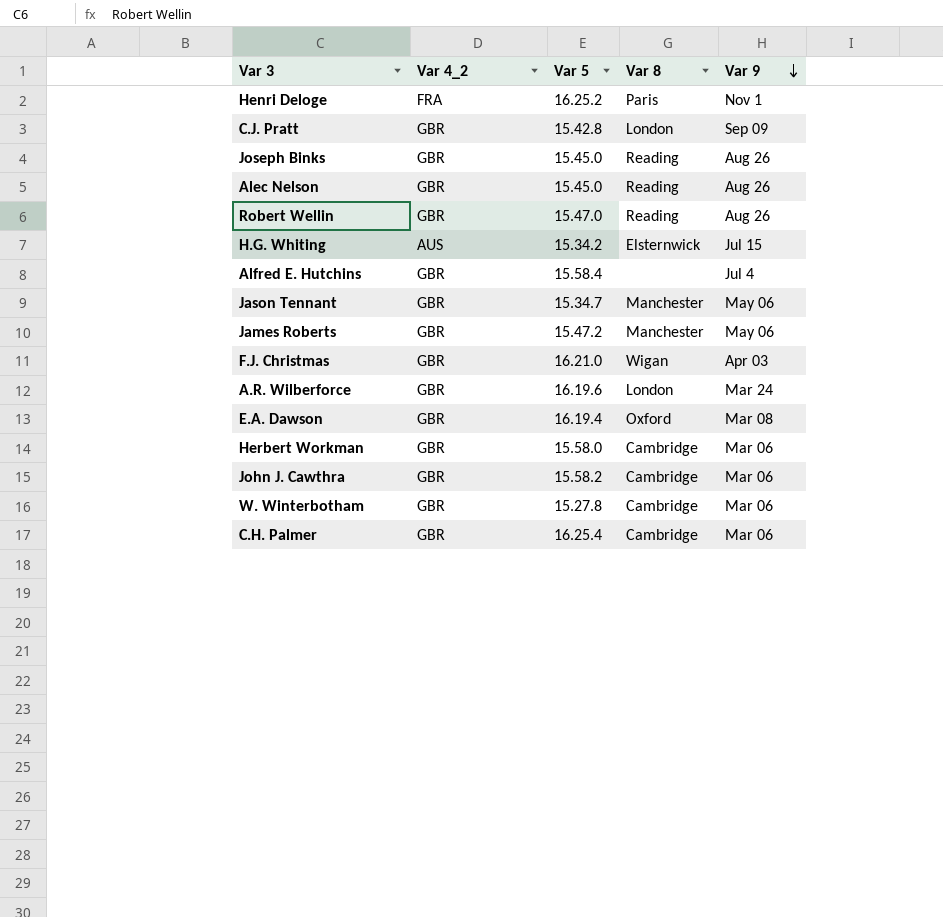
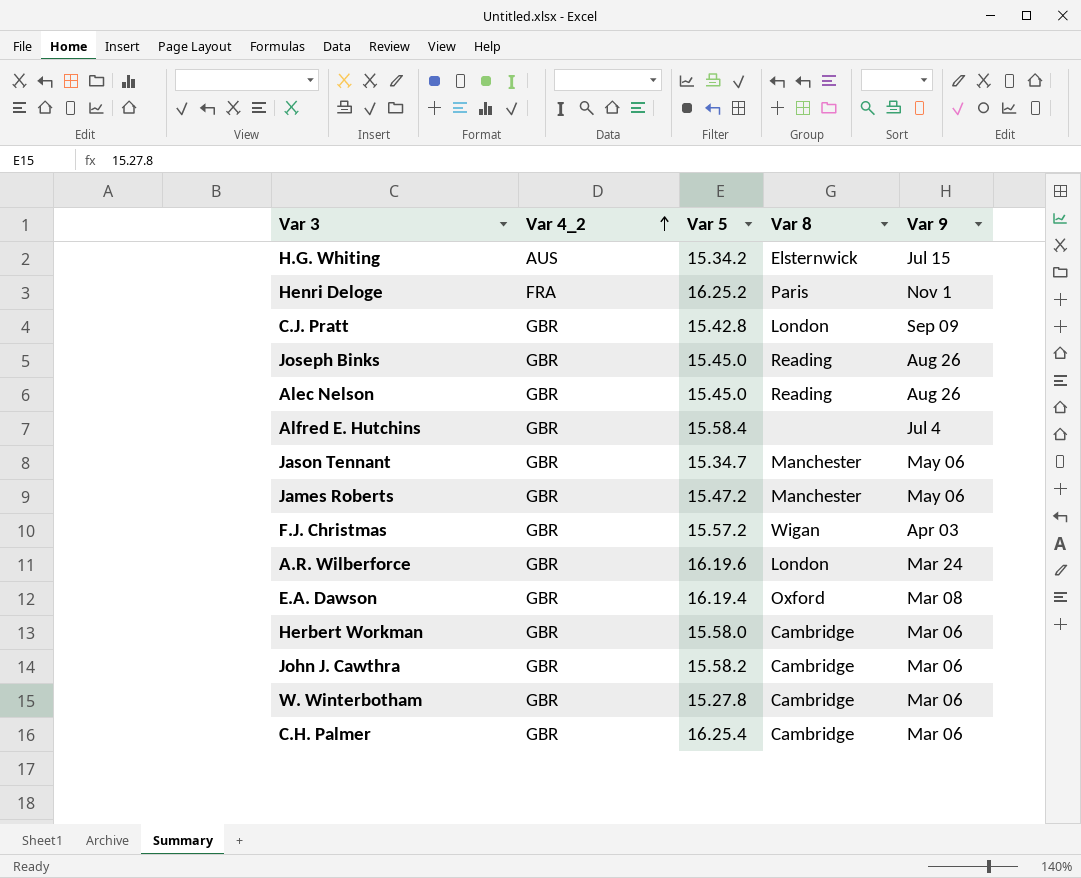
row order: Var 9 descending -> Var 4_2 ascending
row Robert Wellin: GBR | 15.47.0 | Reading | Aug 26 -> none
F.J. Christmas | Var 5: 16.21.0 -> 15.57.2

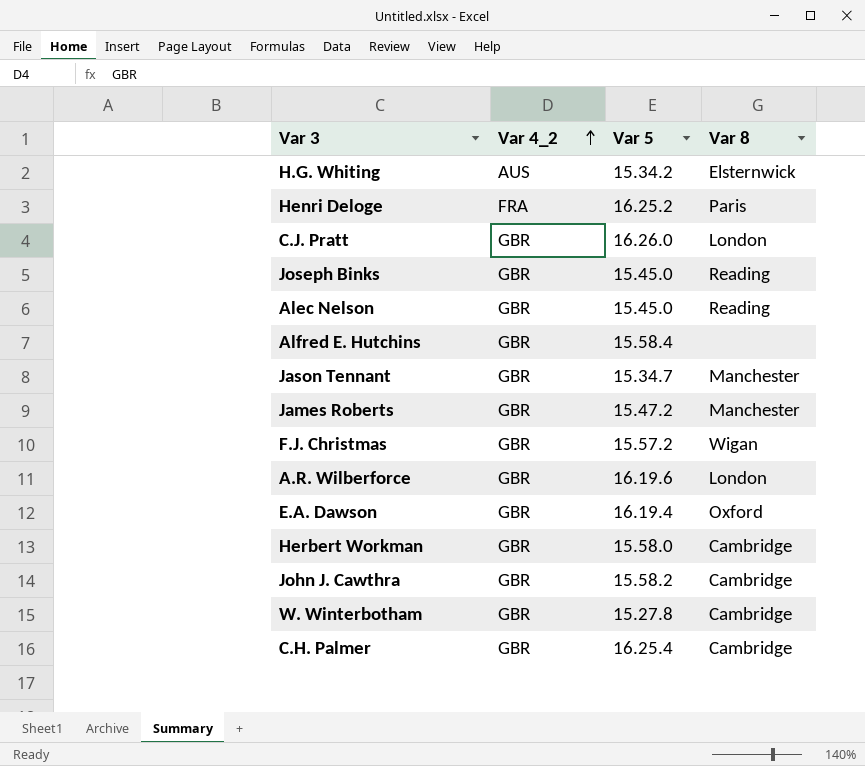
column Var 9 | position: 5 -> none
C.J. Pratt | Var 5: 15.42.8 -> 16.26.0

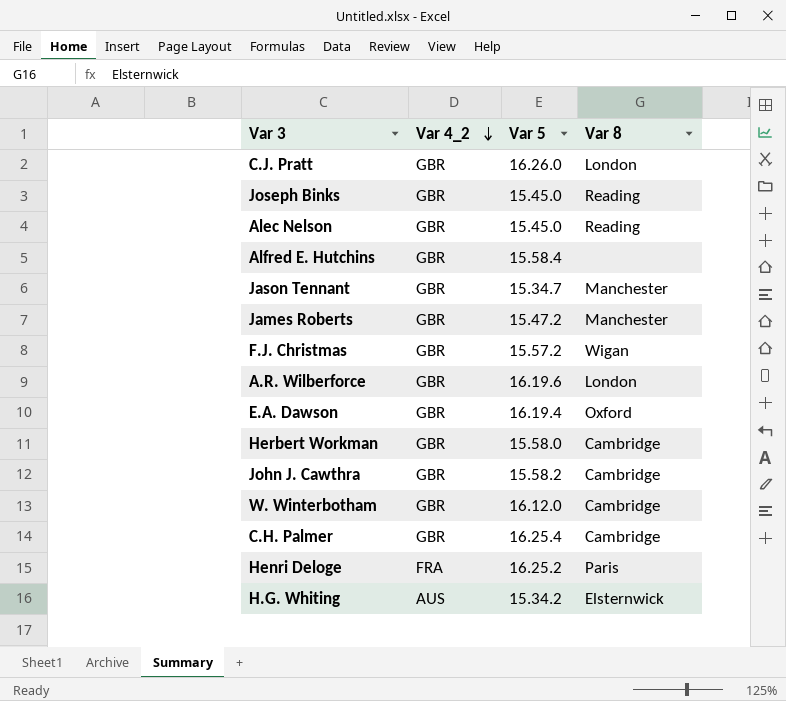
row order: Var 4_2 ascending -> Var 4_2 descending
W. Winterbotham | Var 5: 15.27.8 -> 16.12.0

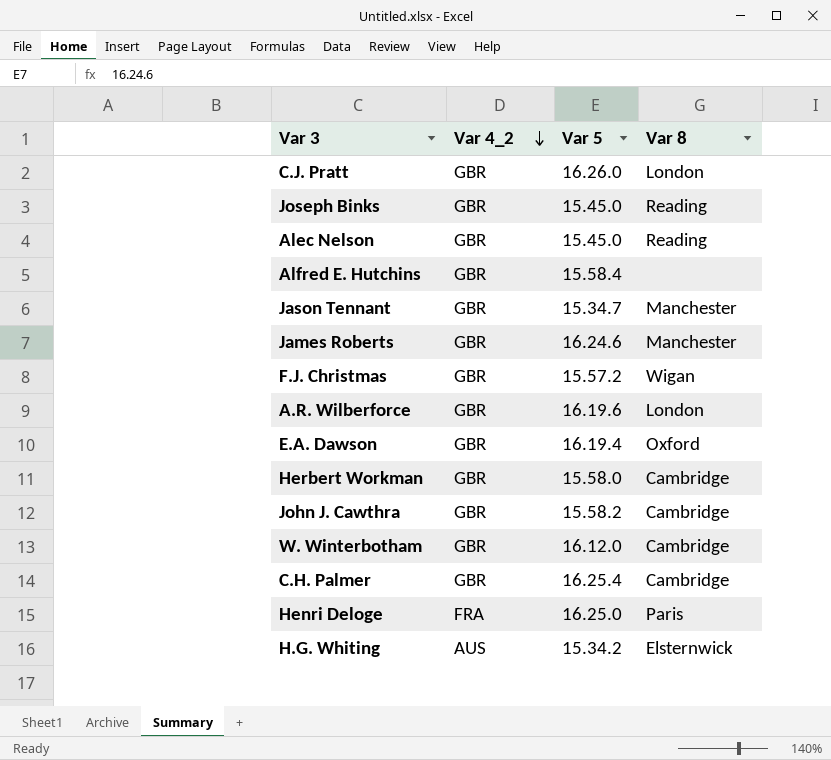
James Roberts | Var 5: 15.47.2 -> 16.24.6
Henri Deloge | Var 5: 16.25.2 -> 16.25.0

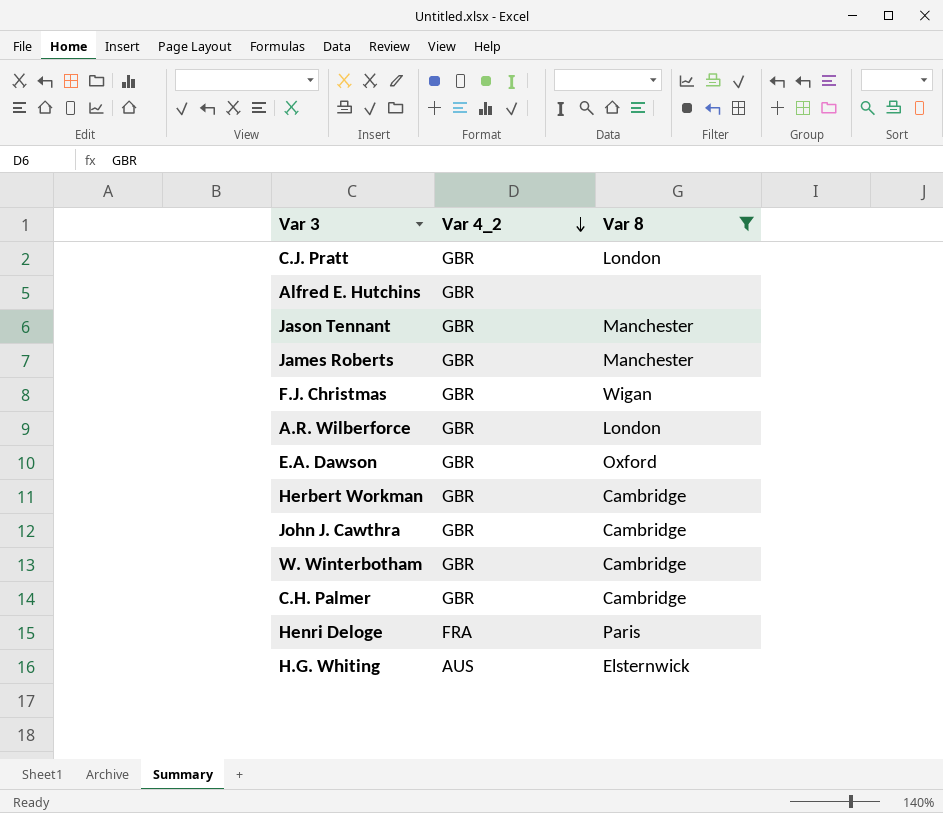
filter: none -> Var 8 != Reading
column Var 5 | position: 3 -> none

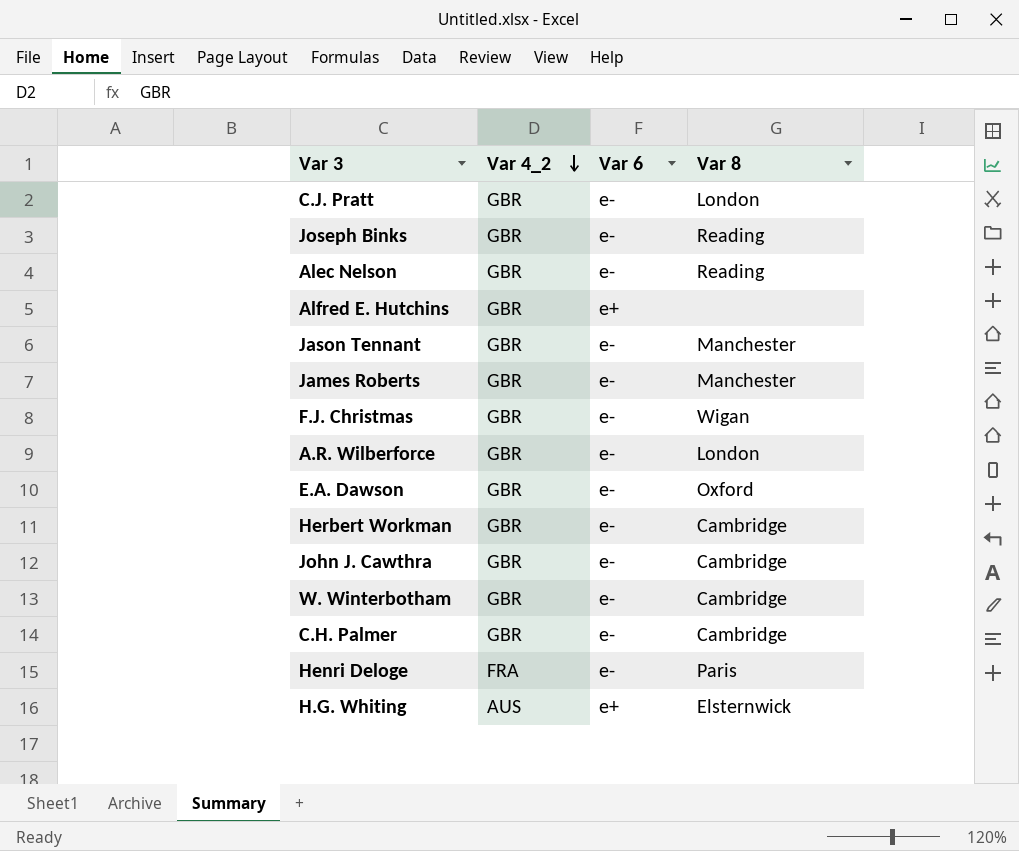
filter: Var 8 != Reading -> none
column Var 6 | position: none -> 3

